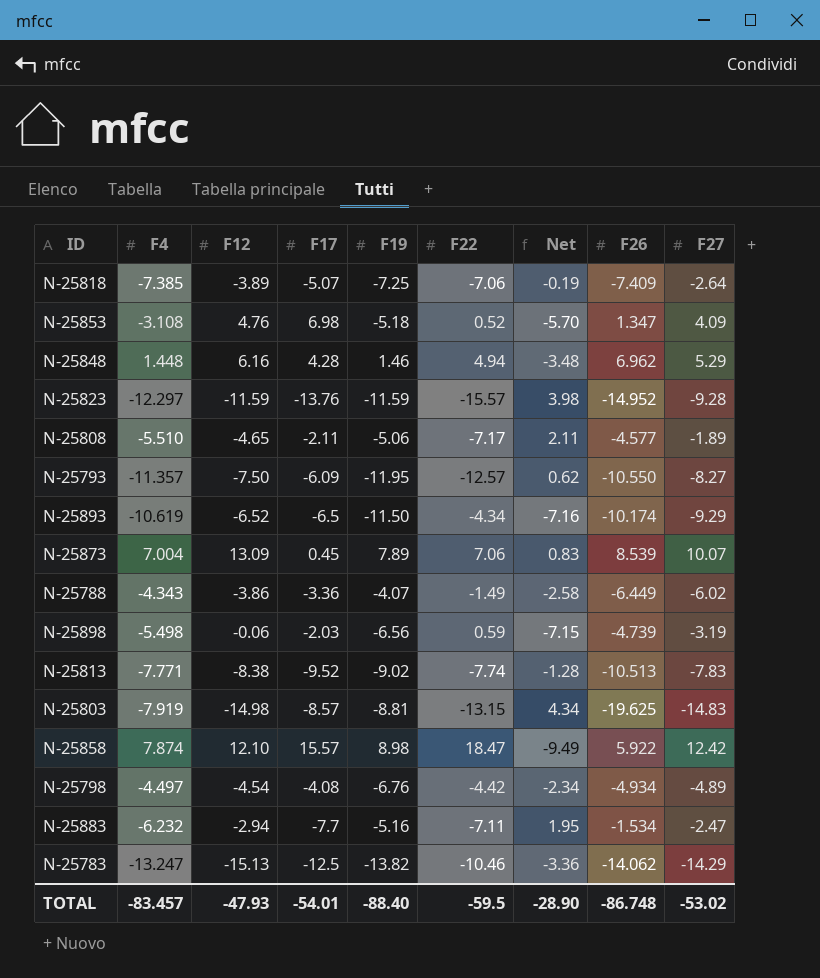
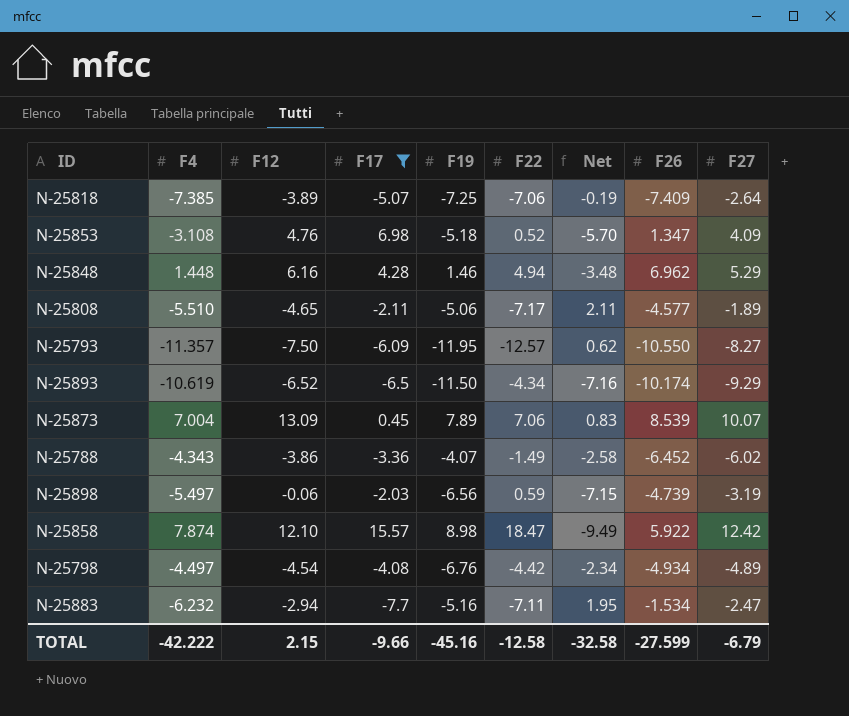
filter: none -> F17 >= -7.7
N-25788 | F26: -6.449 -> -6.452
N-25898 | F4: -5.498 -> -5.497
TOTAL | F4: -83.457 -> -42.222
TOTAL | F12: -47.93 -> 2.15
TOTAL | F17: -54.01 -> -9.66
TOTAL | F19: -88.40 -> -45.16
TOTAL | F22: -59.5 -> -12.58
TOTAL | Net: -28.90 -> -32.58
TOTAL | F26: -86.748 -> -27.599
TOTAL | F27: -53.02 -> -6.79

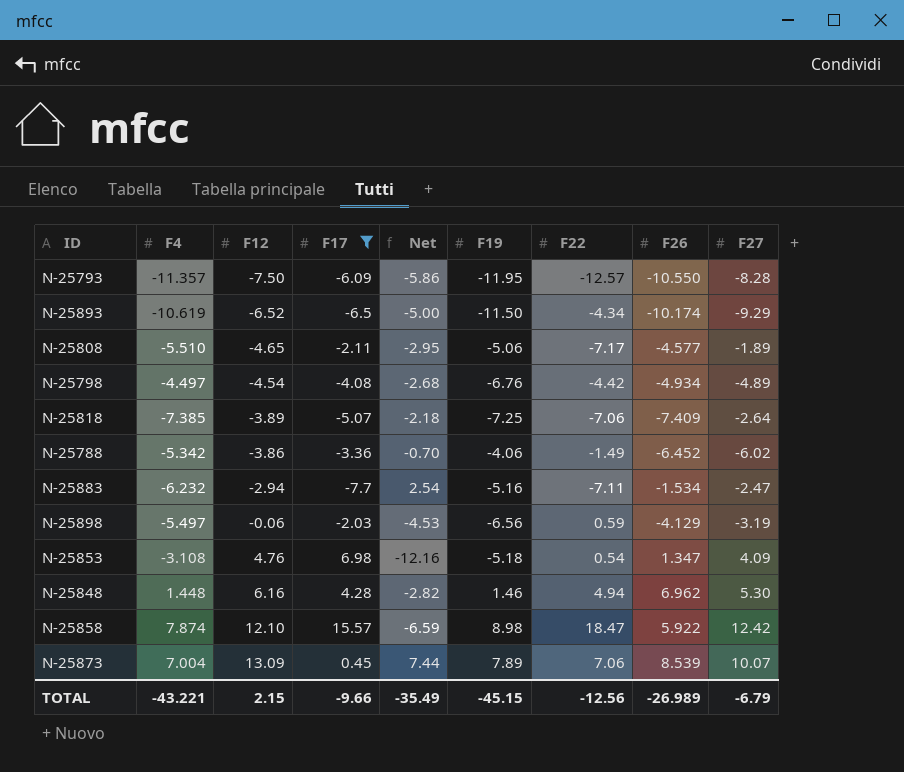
row order: none -> F12 ascending
column Net | formula: [F19] - [F22] -> [F19] - [F17]
column Net | position: 7 -> 5
N-25793 | F27: -8.27 -> -8.28
N-25788 | F4: -4.343 -> -5.342
N-25788 | F19: -4.07 -> -4.06
N-25898 | F26: -4.739 -> -4.129
N-25853 | F22: 0.52 -> 0.54
N-25848 | F27: 5.29 -> 5.30
TOTAL | F4: -42.222 -> -43.221
TOTAL | Net: -32.58 -> -35.49
TOTAL | F19: -45.16 -> -45.15
TOTAL | F22: -12.58 -> -12.56
TOTAL | F26: -27.599 -> -26.989

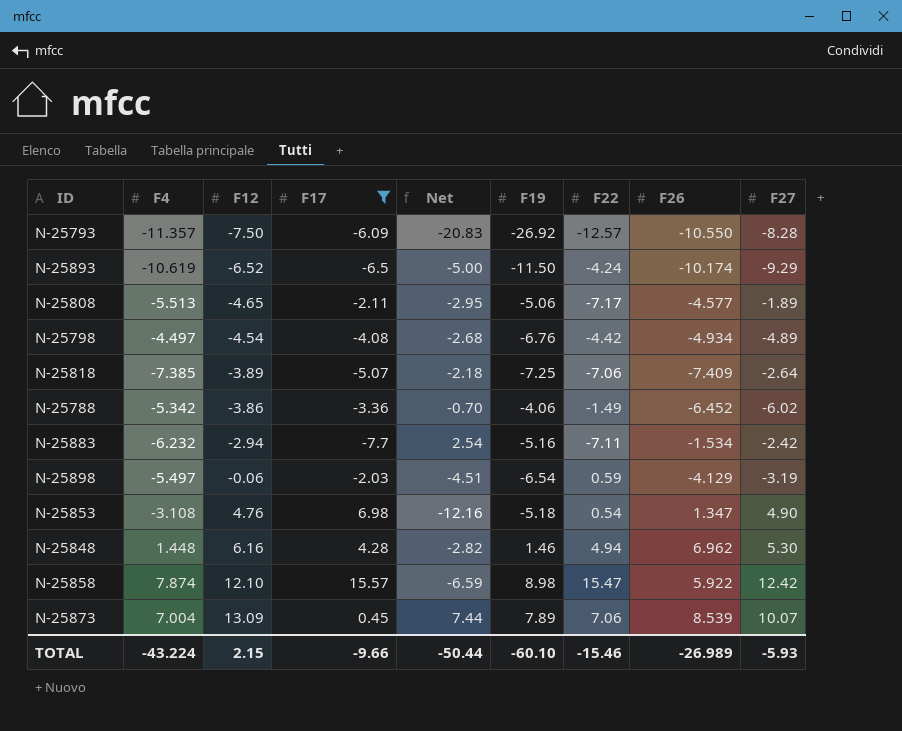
N-25793 | Net: -5.86 -> -20.83
N-25793 | F19: -11.95 -> -26.92
N-25893 | F22: -4.34 -> -4.24
N-25808 | F4: -5.510 -> -5.513
N-25883 | F27: -2.47 -> -2.42
N-25898 | Net: -4.53 -> -4.51
N-25898 | F19: -6.56 -> -6.54
N-25853 | F27: 4.09 -> 4.90
N-25858 | F22: 18.47 -> 15.47
TOTAL | F4: -43.221 -> -43.224
TOTAL | Net: -35.49 -> -50.44
TOTAL | F19: -45.15 -> -60.10
TOTAL | F22: -12.56 -> -15.46
TOTAL | F27: -6.79 -> -5.93

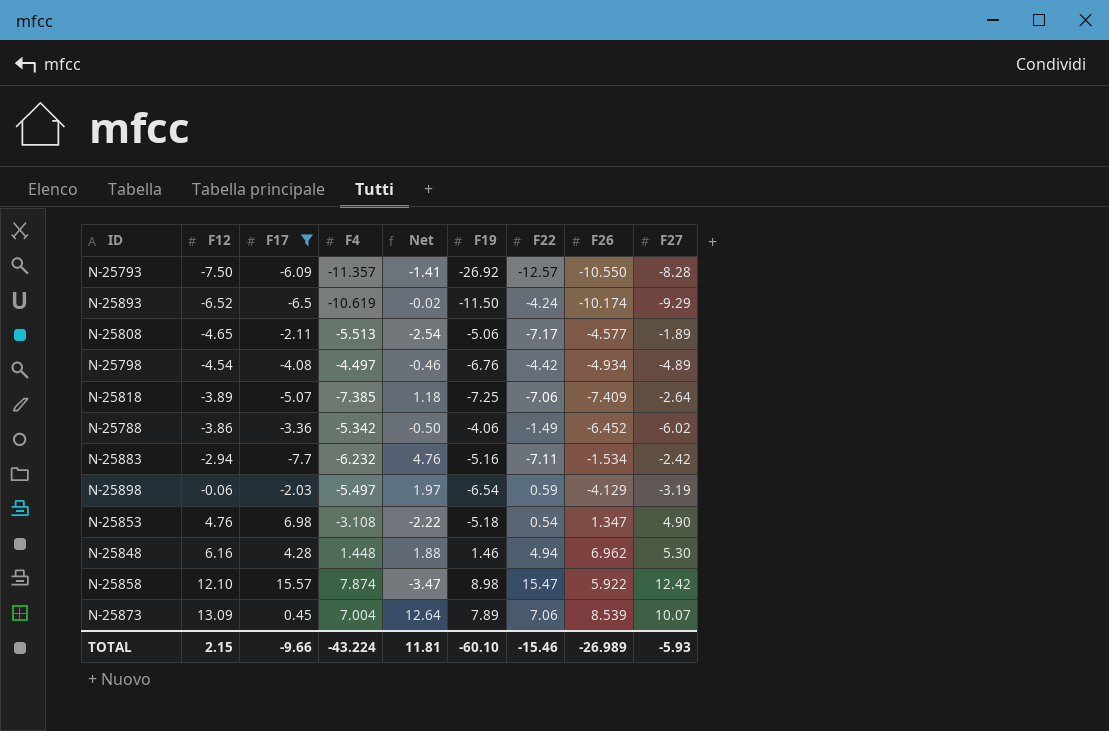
column F4 | position: 2 -> 4
column Net | formula: [F19] - [F17] -> [F12] - [F17]
TOTAL | Net: -50.44 -> 11.81

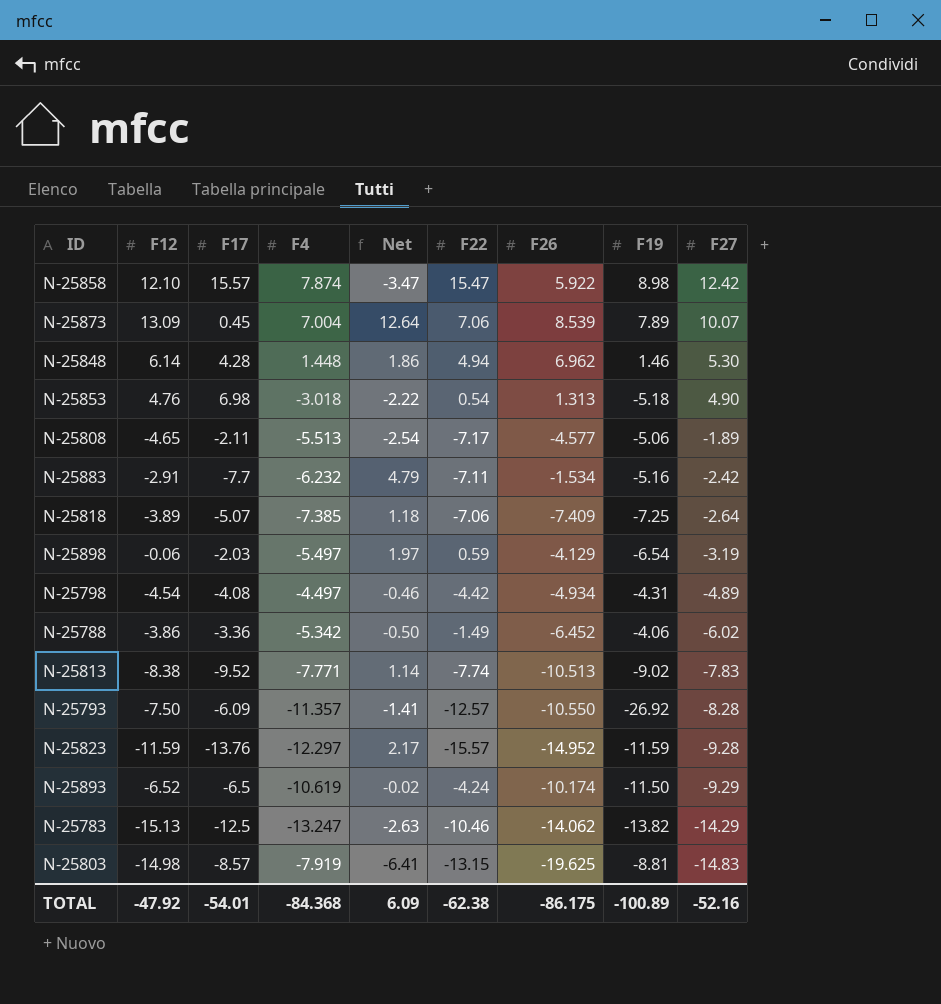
filter: F17 >= -7.7 -> none
row order: F12 ascending -> F27 descending
column F19 | position: 6 -> 8
N-25848 | F12: 6.16 -> 6.14
N-25848 | Net: 1.88 -> 1.86
N-25853 | F4: -3.108 -> -3.018
N-25853 | F26: 1.347 -> 1.313
N-25883 | F12: -2.94 -> -2.91
N-25883 | Net: 4.76 -> 4.79
N-25798 | F19: -6.76 -> -4.31
TOTAL | F12: 2.15 -> -47.92
TOTAL | F17: -9.66 -> -54.01
TOTAL | F4: -43.224 -> -84.368
TOTAL | Net: 11.81 -> 6.09
TOTAL | F22: -15.46 -> -62.38
TOTAL | F26: -26.989 -> -86.175
TOTAL | F19: -60.10 -> -100.89
TOTAL | F27: -5.93 -> -52.16

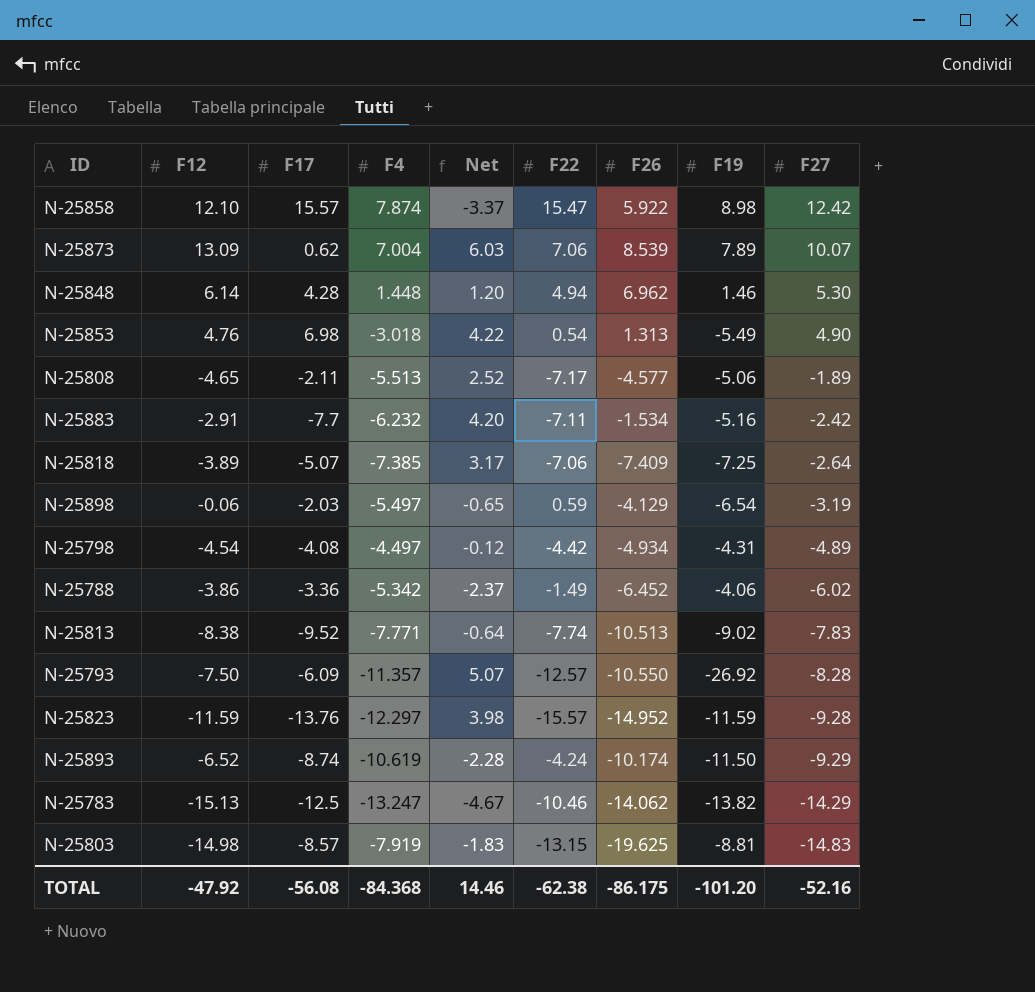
column Net | formula: [F12] - [F17] -> [F12] - [F22]
N-25873 | F17: 0.45 -> 0.62
N-25853 | F19: -5.18 -> -5.49
N-25893 | F17: -6.5 -> -8.74
TOTAL | F17: -54.01 -> -56.08
TOTAL | Net: 6.09 -> 14.46
TOTAL | F19: -100.89 -> -101.20

